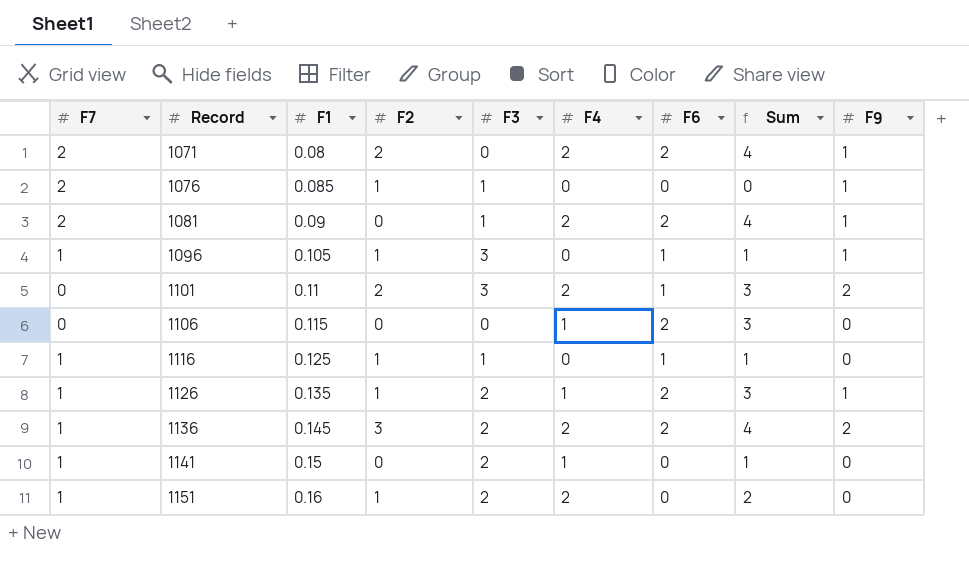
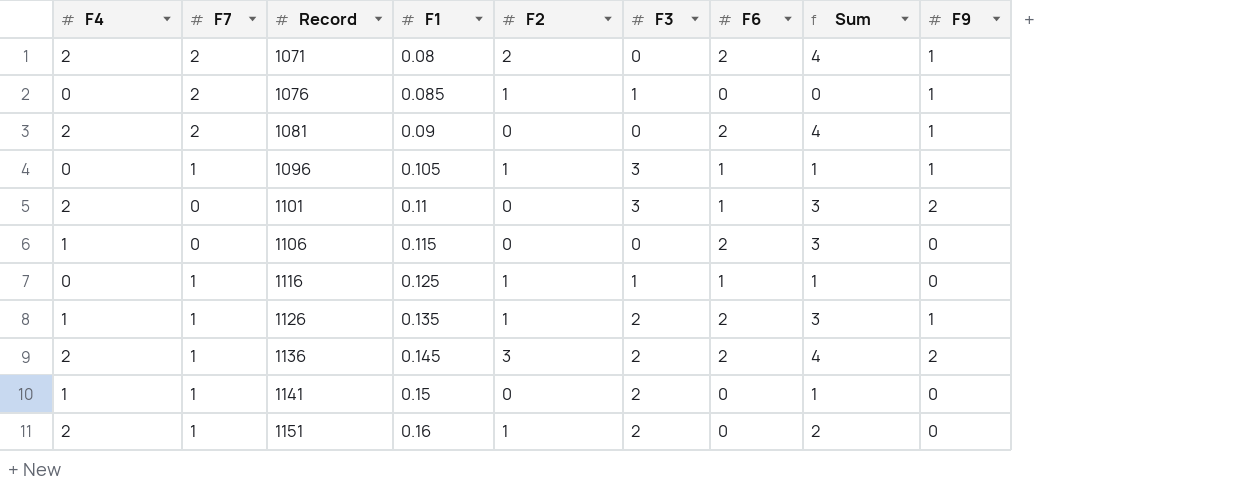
column F4 | position: 6 -> 1
1081 | F3: 1 -> 0
1101 | F2: 2 -> 0

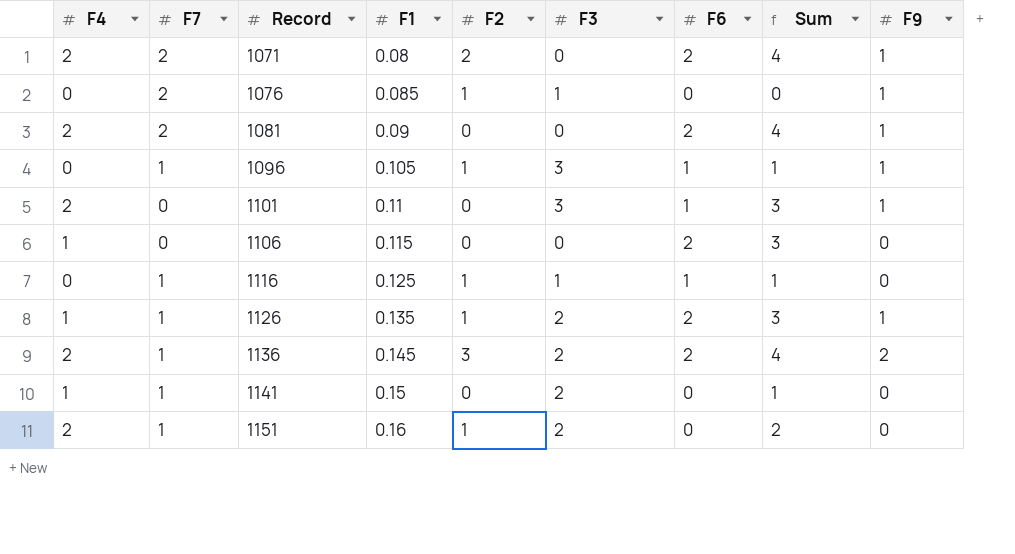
1101 | F9: 2 -> 1

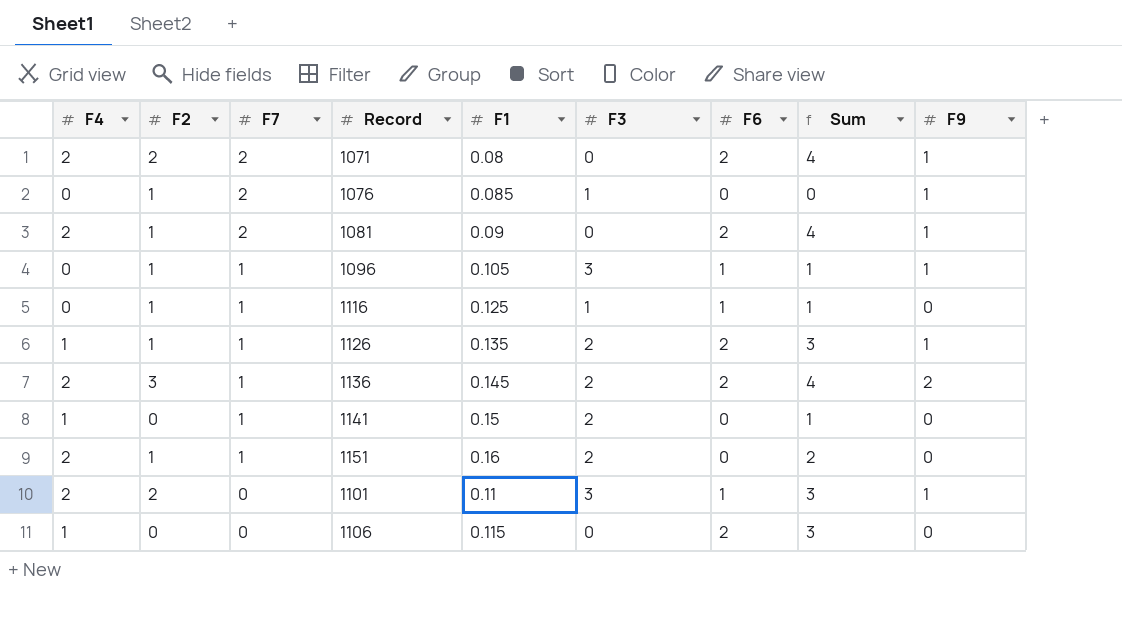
row order: Record ascending -> F7 descending
column F2 | position: 5 -> 2
1081 | F2: 0 -> 1
1101 | F2: 0 -> 2

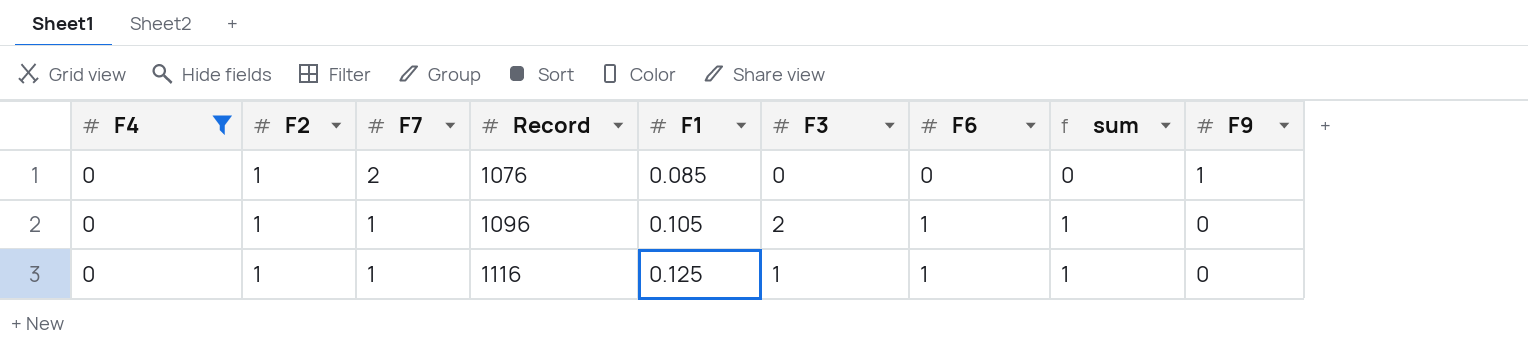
filter: none -> F4 = 0
column name: Sum -> sum
1076 | F3: 1 -> 0
1096 | F3: 3 -> 2
1096 | F9: 1 -> 0

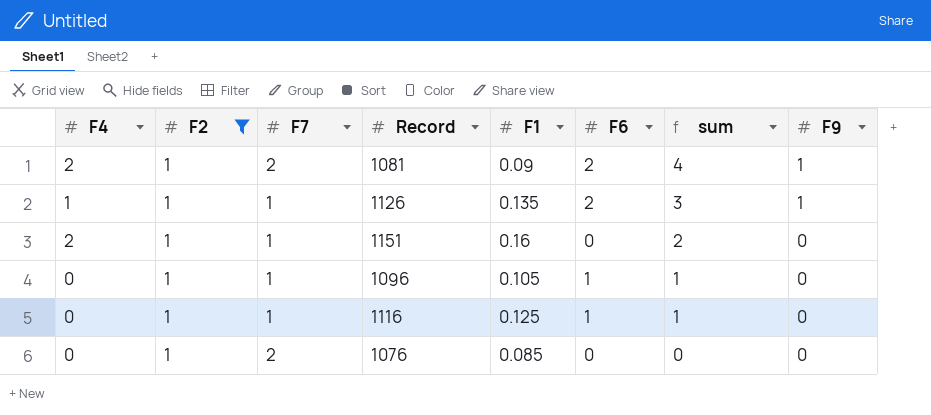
filter: F4 = 0 -> F2 = 1
row order: F7 descending -> sum descending
column F3 | position: 6 -> none
1076 | F9: 1 -> 0

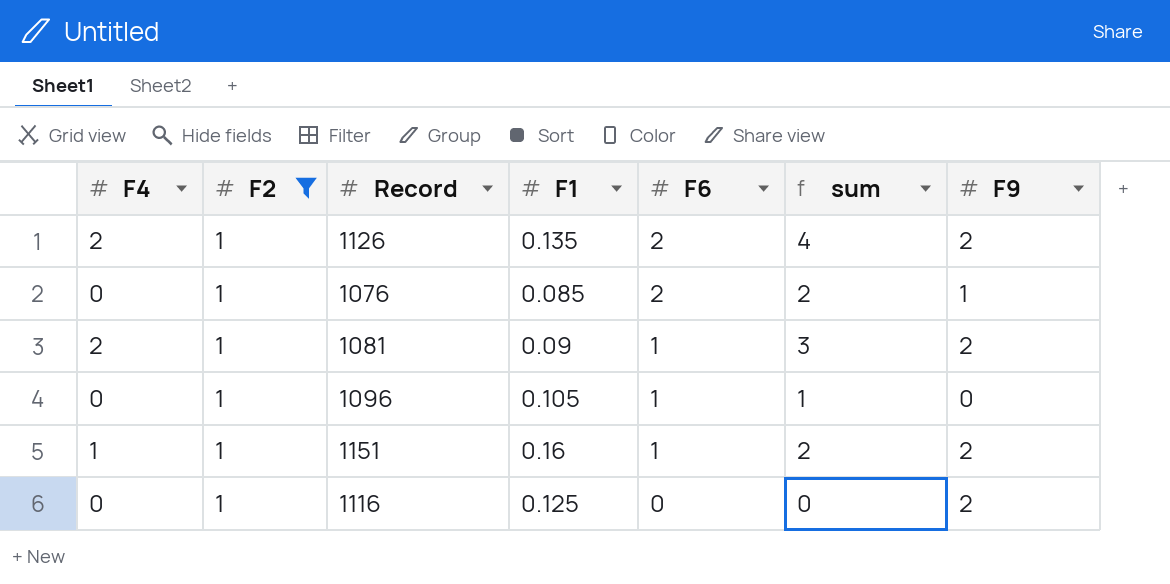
row order: sum descending -> F6 descending
column F7 | position: 3 -> none
1126 | F4: 1 -> 2
1126 | sum: 3 -> 4
1126 | F9: 1 -> 2
1076 | F6: 0 -> 2
1076 | sum: 0 -> 2
1076 | F9: 0 -> 1
1081 | F6: 2 -> 1
1081 | sum: 4 -> 3
1081 | F9: 1 -> 2
1151 | F4: 2 -> 1
1151 | F6: 0 -> 1
1151 | F9: 0 -> 2
1116 | F6: 1 -> 0
1116 | sum: 1 -> 0
1116 | F9: 0 -> 2

